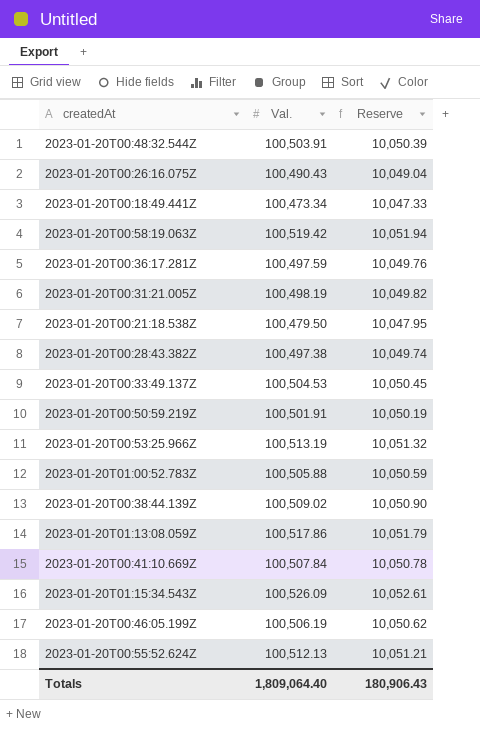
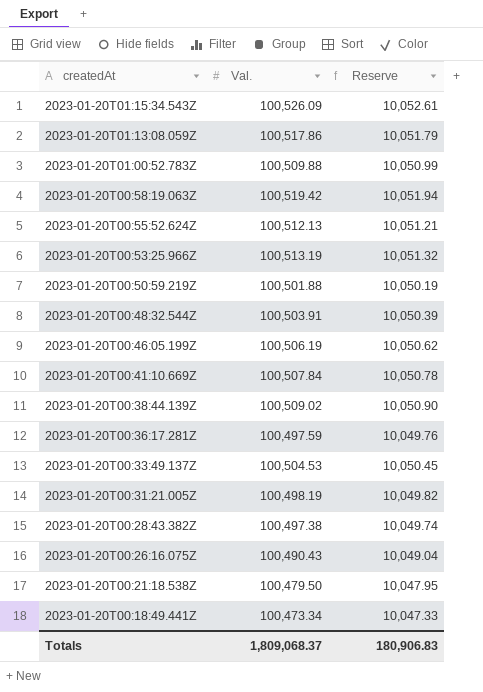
row order: none -> createdAt descending
2023-01-20T01:00:52.783Z | Val.: 100,505.88 -> 100,509.88
2023-01-20T01:00:52.783Z | Reserve: 10,050.59 -> 10,050.99
2023-01-20T00:50:59.219Z | Val.: 100,501.91 -> 100,501.88
Totals | Val.: 1,809,064.40 -> 1,809,068.37
Totals | Reserve: 180,906.43 -> 180,906.83

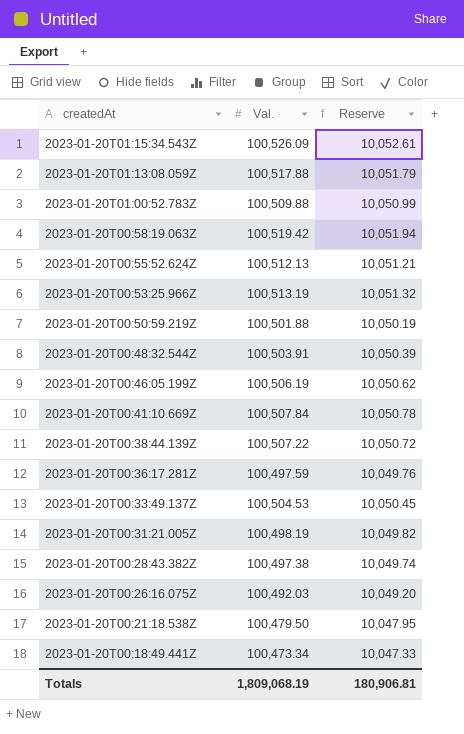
2023-01-20T01:13:08.059Z | Val.: 100,517.86 -> 100,517.88
2023-01-20T00:38:44.139Z | Val.: 100,509.02 -> 100,507.22
2023-01-20T00:38:44.139Z | Reserve: 10,050.90 -> 10,050.72
2023-01-20T00:26:16.075Z | Val.: 100,490.43 -> 100,492.03
2023-01-20T00:26:16.075Z | Reserve: 10,049.04 -> 10,049.20
Totals | Val.: 1,809,068.37 -> 1,809,068.19
Totals | Reserve: 180,906.83 -> 180,906.81

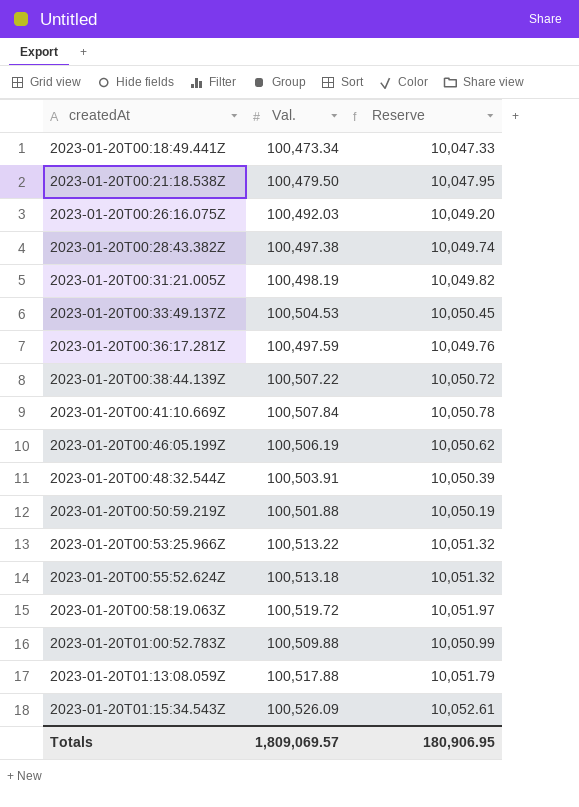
row order: createdAt descending -> createdAt ascending
2023-01-20T00:53:25.966Z | Val.: 100,513.19 -> 100,513.22
2023-01-20T00:55:52.624Z | Val.: 100,512.13 -> 100,513.18
2023-01-20T00:55:52.624Z | Reserve: 10,051.21 -> 10,051.32
2023-01-20T00:58:19.063Z | Val.: 100,519.42 -> 100,519.72
2023-01-20T00:58:19.063Z | Reserve: 10,051.94 -> 10,051.97
Totals | Val.: 1,809,068.19 -> 1,809,069.57
Totals | Reserve: 180,906.81 -> 180,906.95

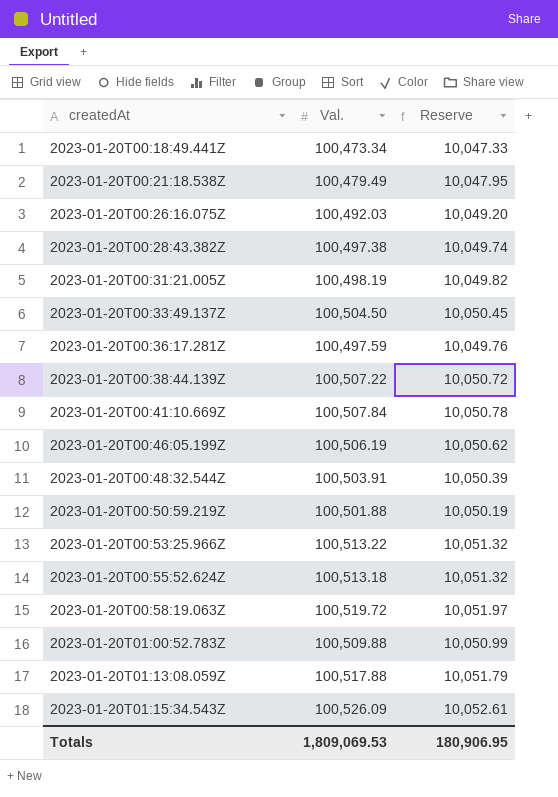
2023-01-20T00:21:18.538Z | Val.: 100,479.50 -> 100,479.49
2023-01-20T00:33:49.137Z | Val.: 100,504.53 -> 100,504.50
Totals | Val.: 1,809,069.57 -> 1,809,069.53

